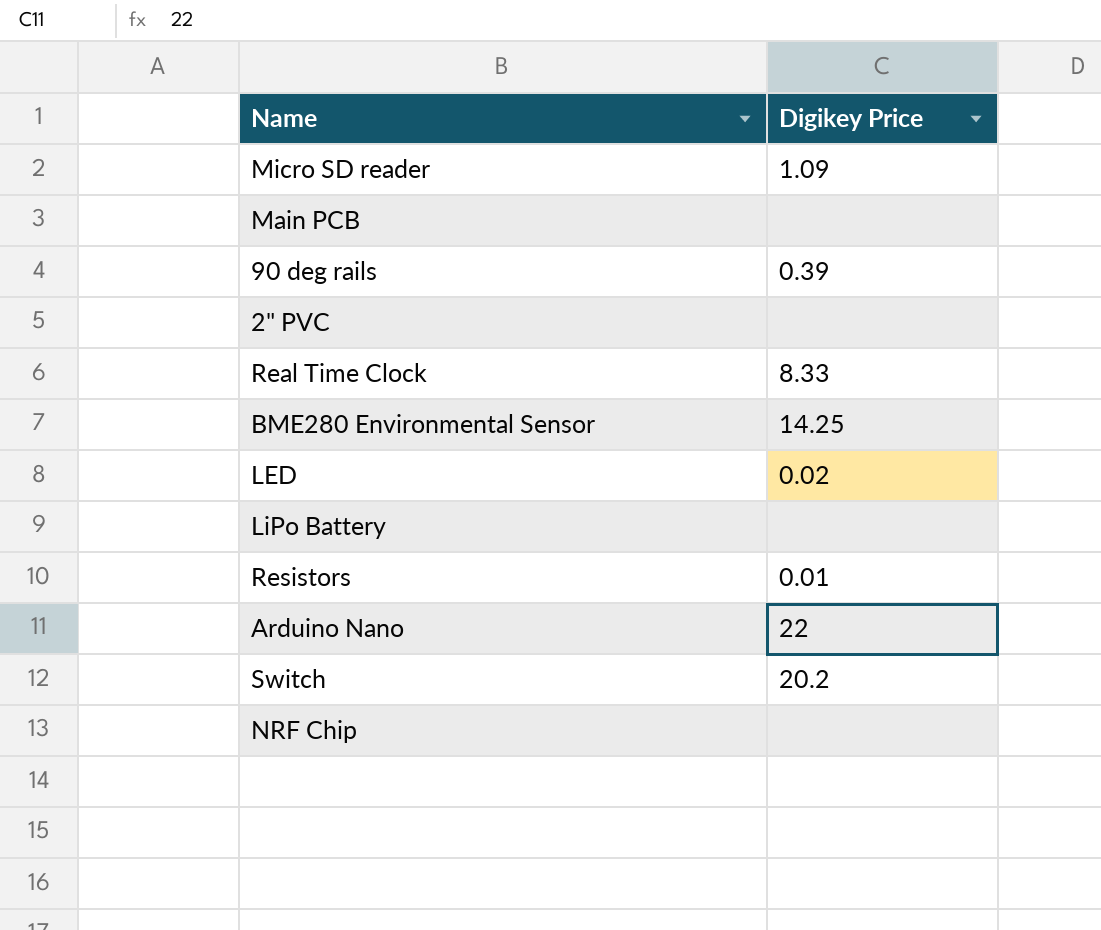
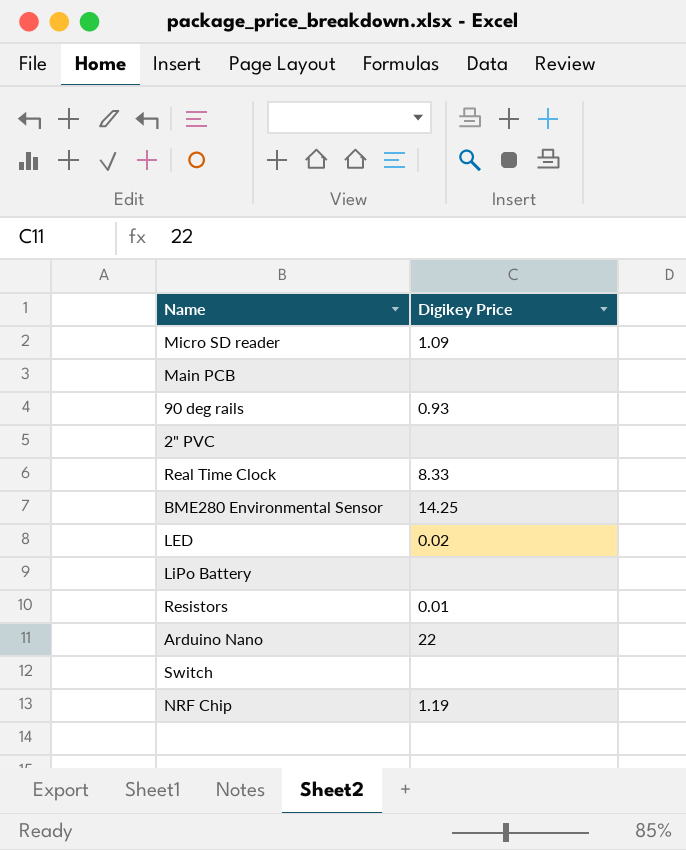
90 deg rails | Digikey Price: 0.39 -> 0.93
Switch | Digikey Price: 20.2 -> none
NRF Chip | Digikey Price: none -> 1.19

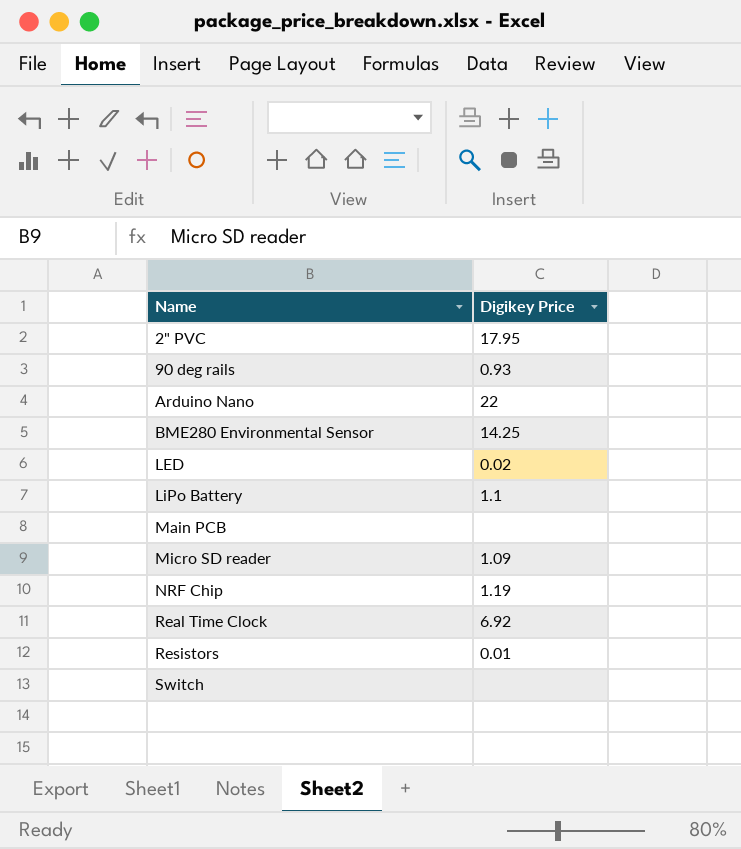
row order: none -> Name ascending
2" PVC | Digikey Price: none -> 17.95
LiPo Battery | Digikey Price: none -> 1.1
Real Time Clock | Digikey Price: 8.33 -> 6.92

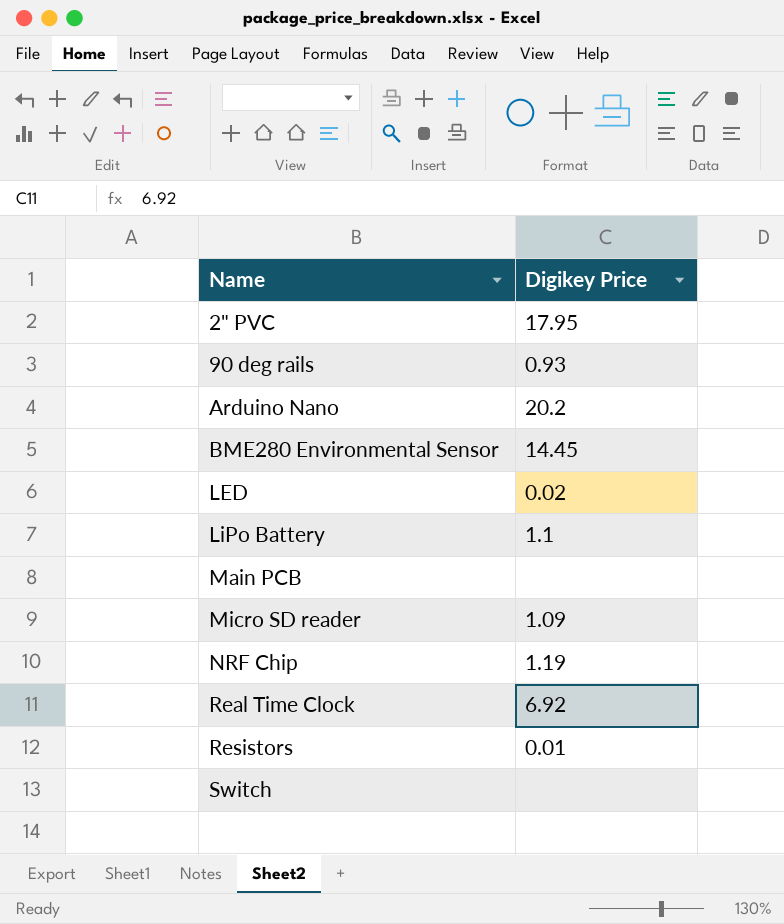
Arduino Nano | Digikey Price: 22 -> 20.2
BME280 Environmental Sensor | Digikey Price: 14.25 -> 14.45

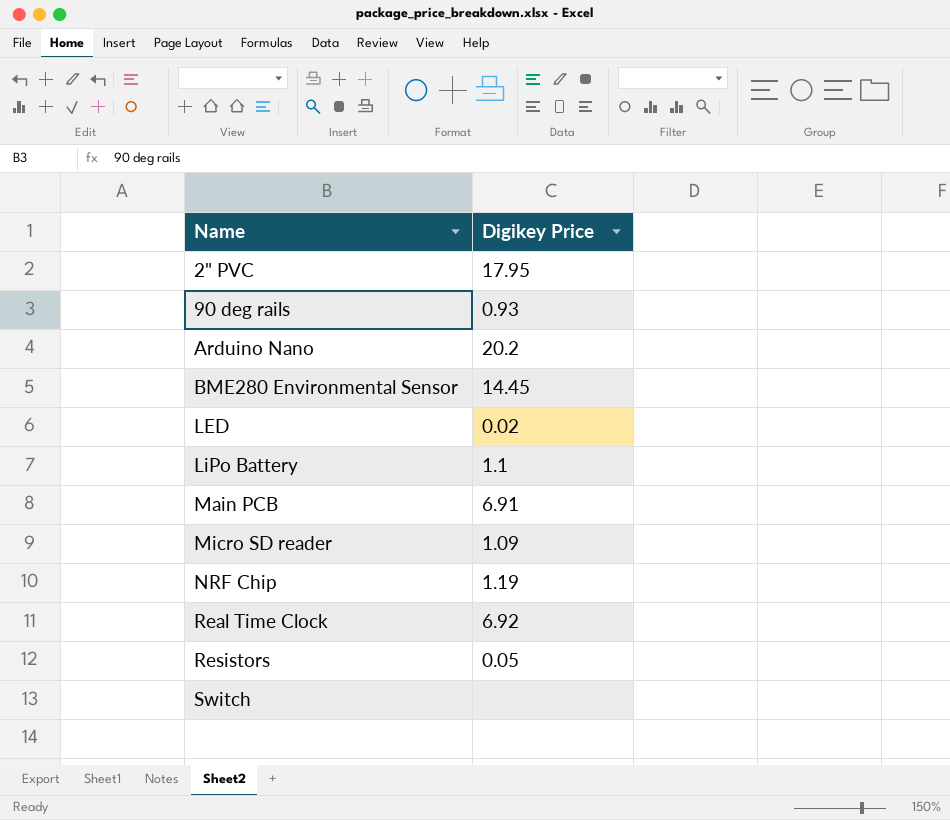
Main PCB | Digikey Price: none -> 6.91
Resistors | Digikey Price: 0.01 -> 0.05

